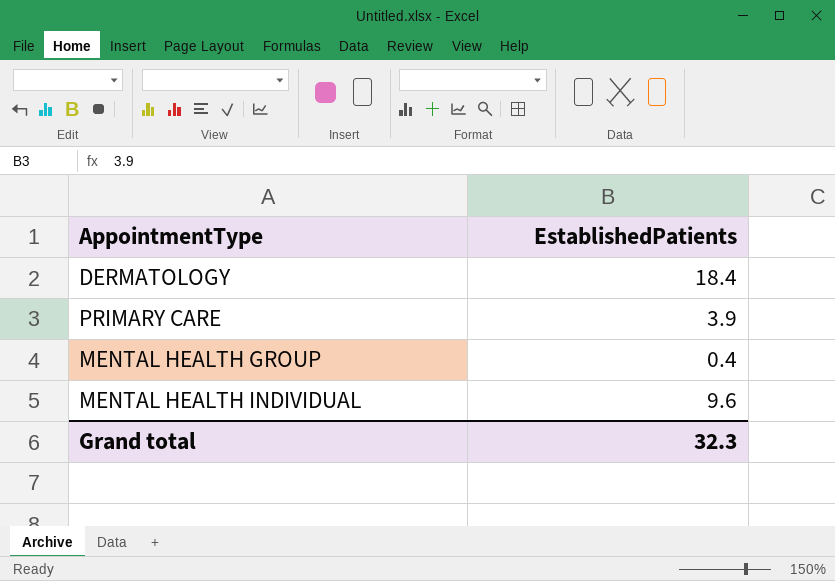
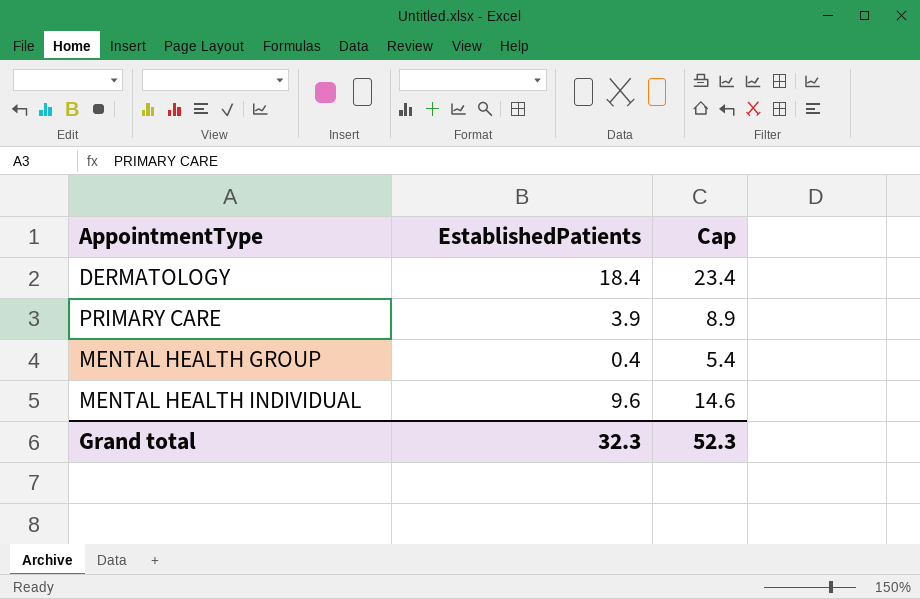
column Cap | formula: none -> [EstablishedPatients] + 5

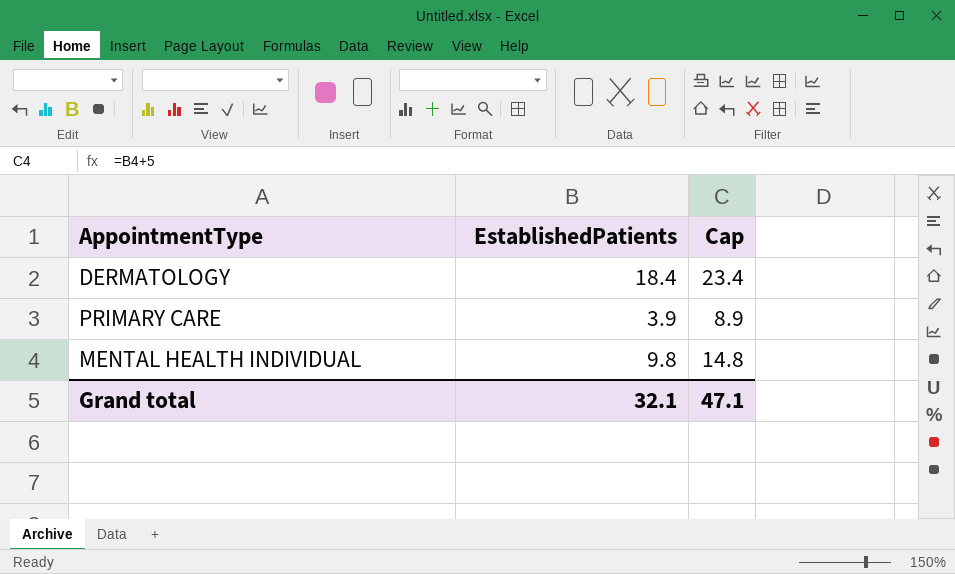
row MENTAL HEALTH GROUP: 0.4 | 5.4 -> none
MENTAL HEALTH INDIVIDUAL | EstablishedPatients: 9.6 -> 9.8
MENTAL HEALTH INDIVIDUAL | Cap: 14.6 -> 14.8
Grand total | EstablishedPatients: 32.3 -> 32.1
Grand total | Cap: 52.3 -> 47.1

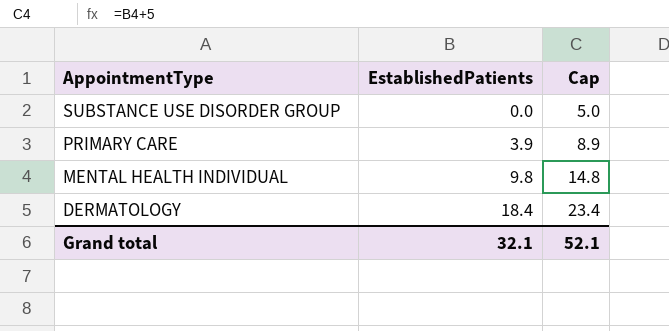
row order: none -> AppointmentType descending
row SUBSTANCE USE DISORDER GROUP: none -> 0.0 | 5.0
Grand total | Cap: 47.1 -> 52.1

